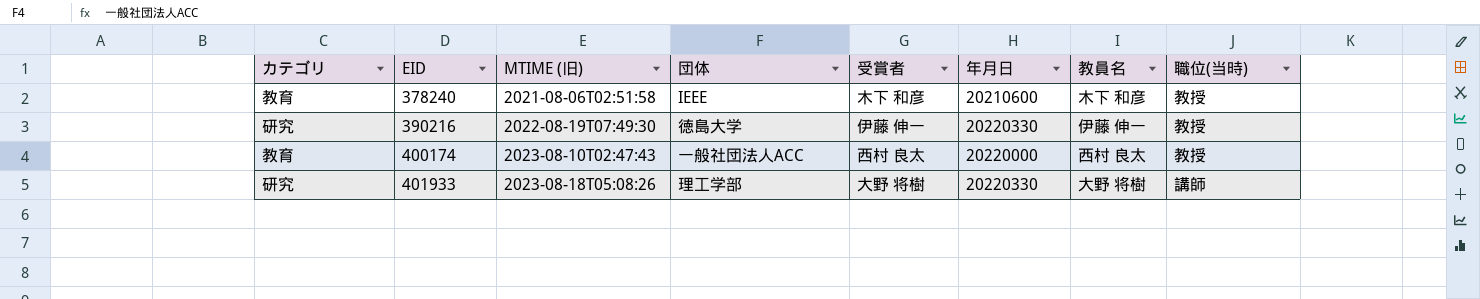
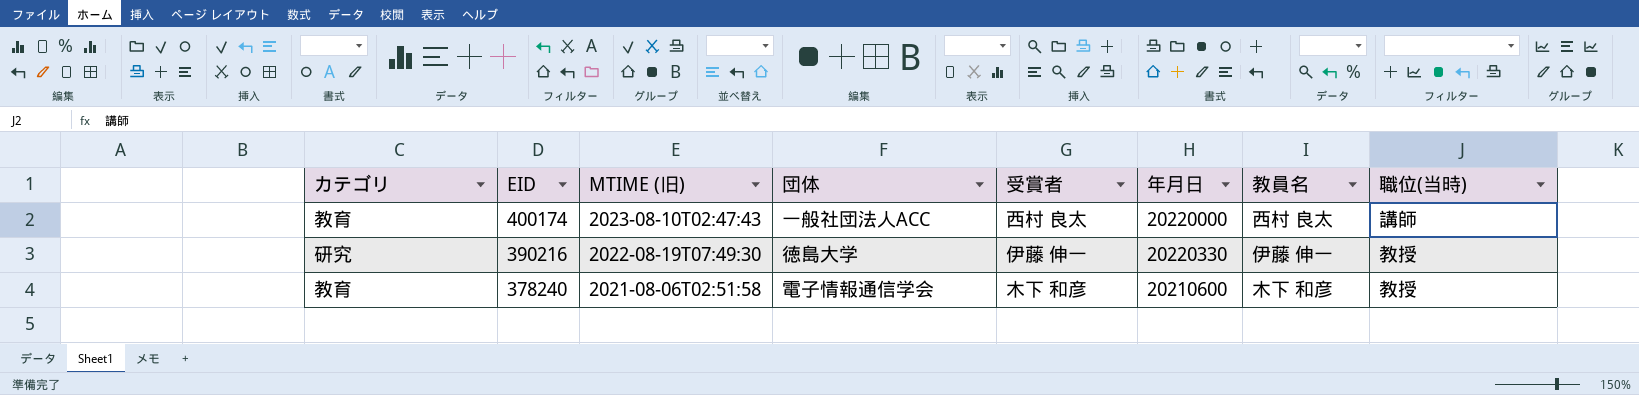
row order: EID ascending -> EID descending
row 401933: 研究 | 2023-08-18T05:08:26 | 理工学部 | 大野 将樹 | 20220330 | 大野 将樹 | 講師 -> none
400174 | 職位(当時): 教授 -> 講師
378240 | 団体: IEEE -> 電子情報通信学会

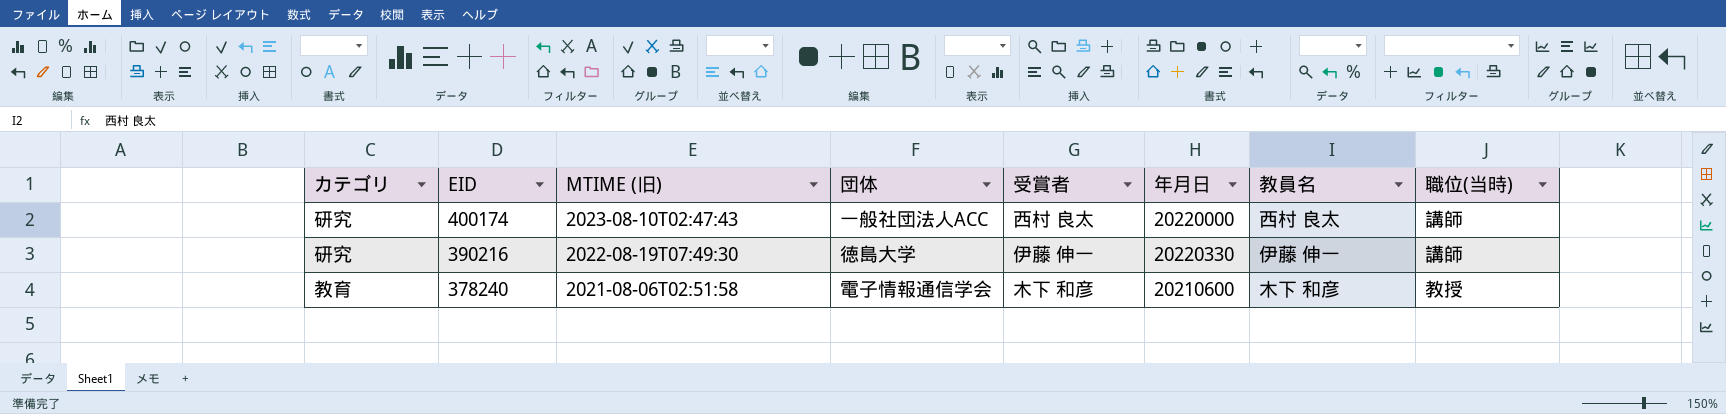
400174 | カテゴリ: 教育 -> 研究
390216 | 職位(当時): 教授 -> 講師

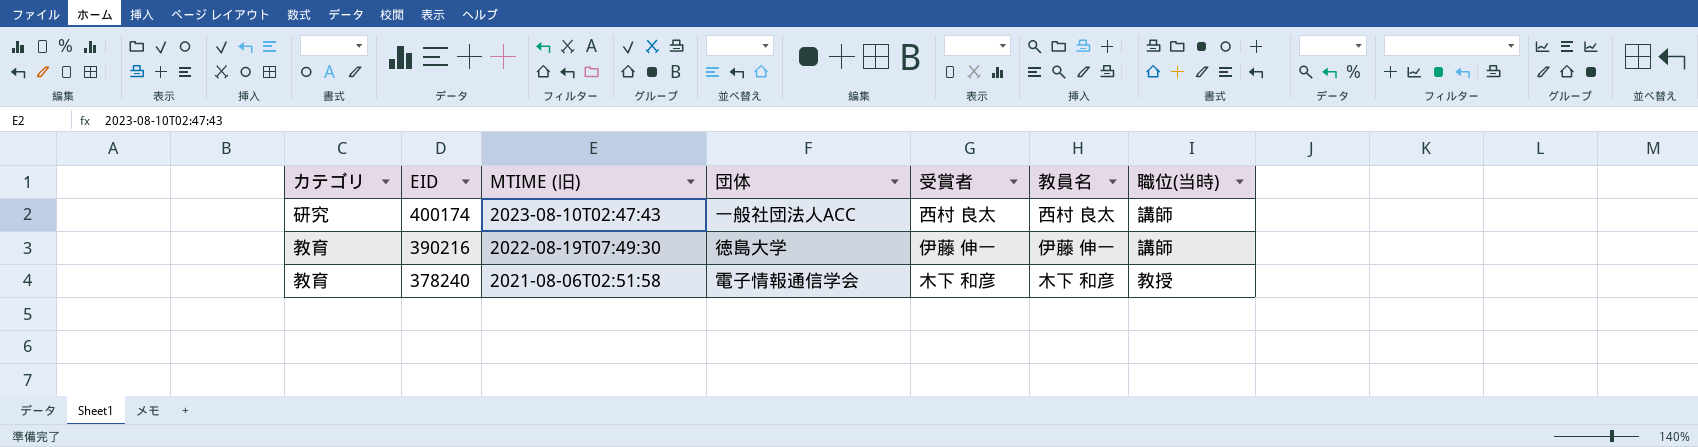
column 年月日 | position: 6 -> none
390216 | カテゴリ: 研究 -> 教育

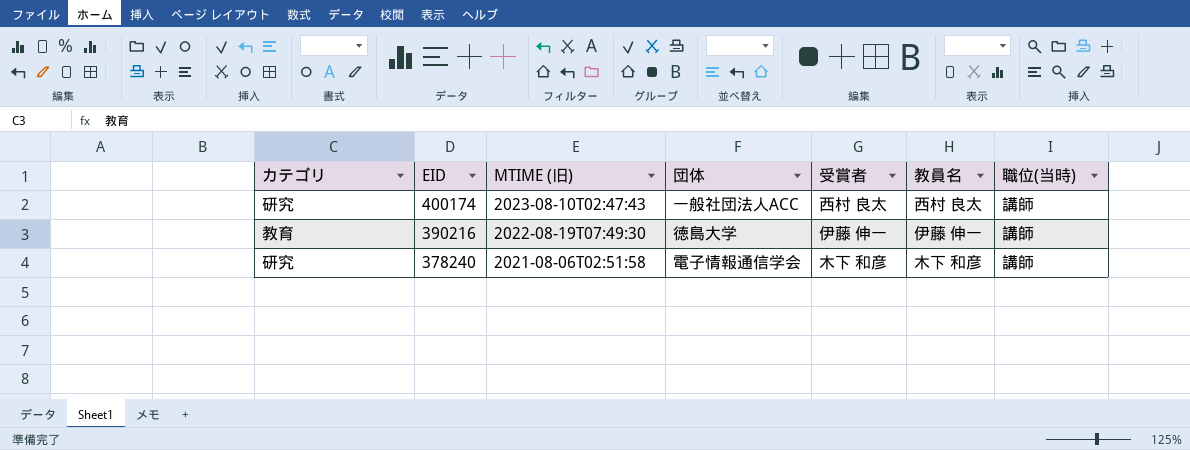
378240 | カテゴリ: 教育 -> 研究
378240 | 職位(当時): 教授 -> 講師

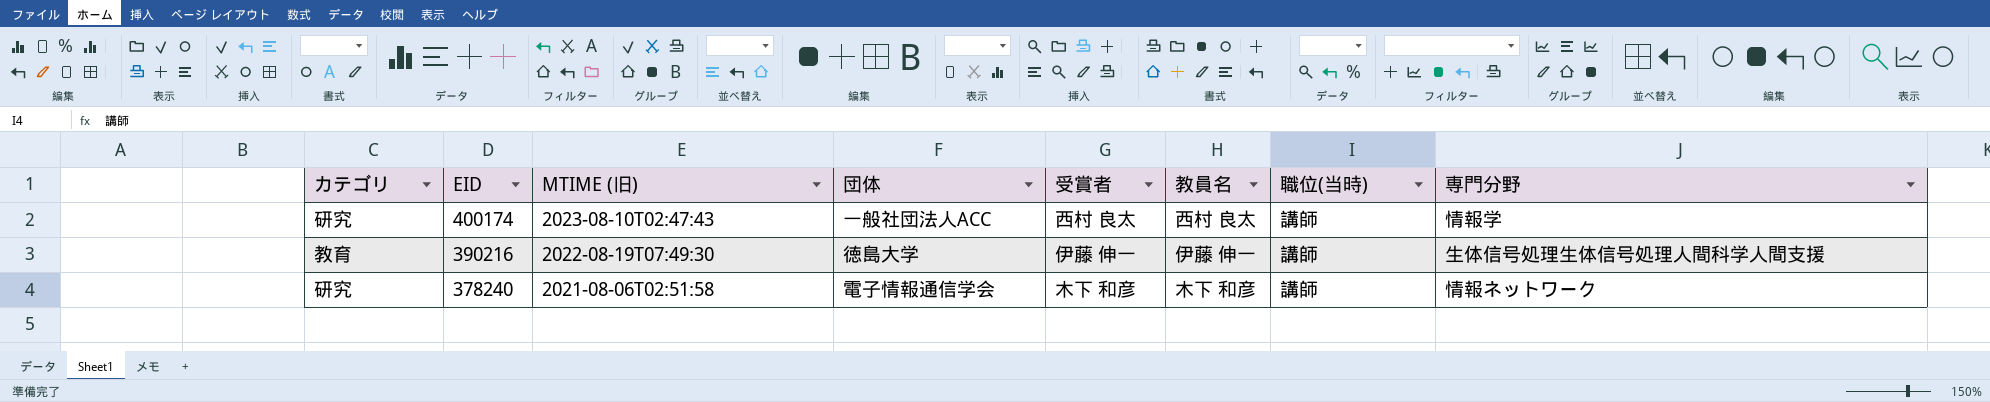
column 専門分野 | position: none -> 8

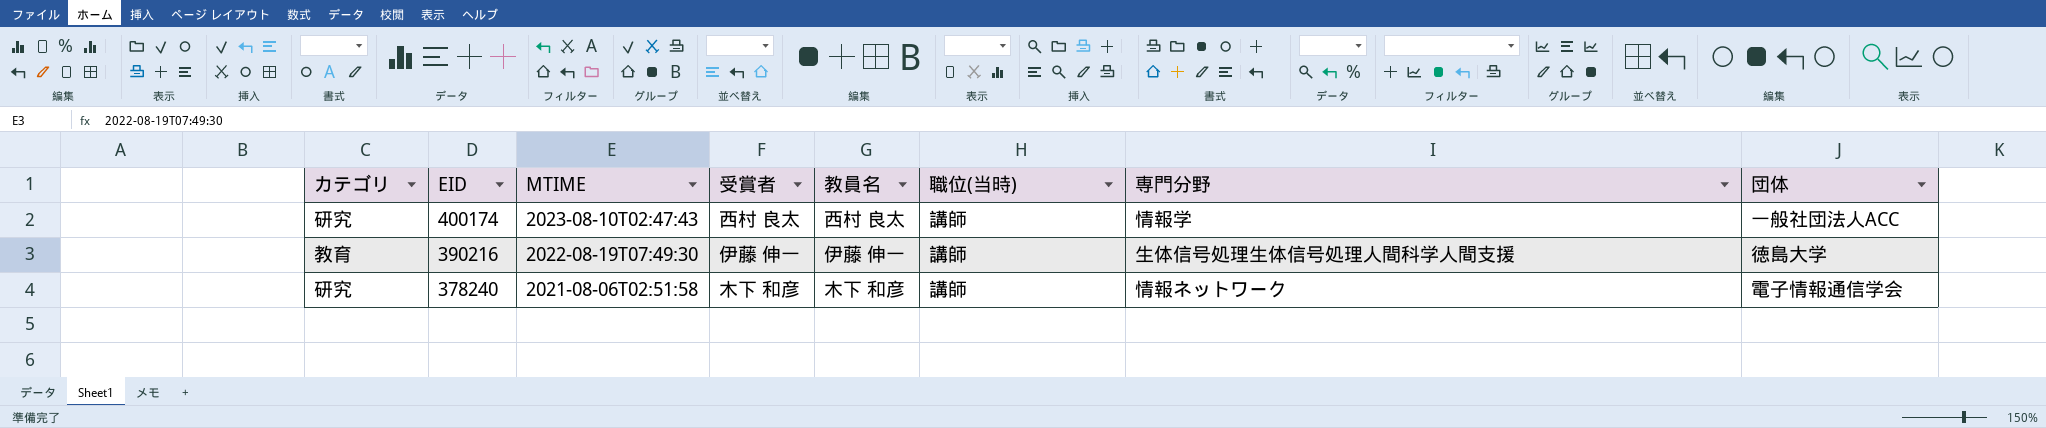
column name: MTIME (旧) -> MTIME
column 団体 | position: 4 -> 8

